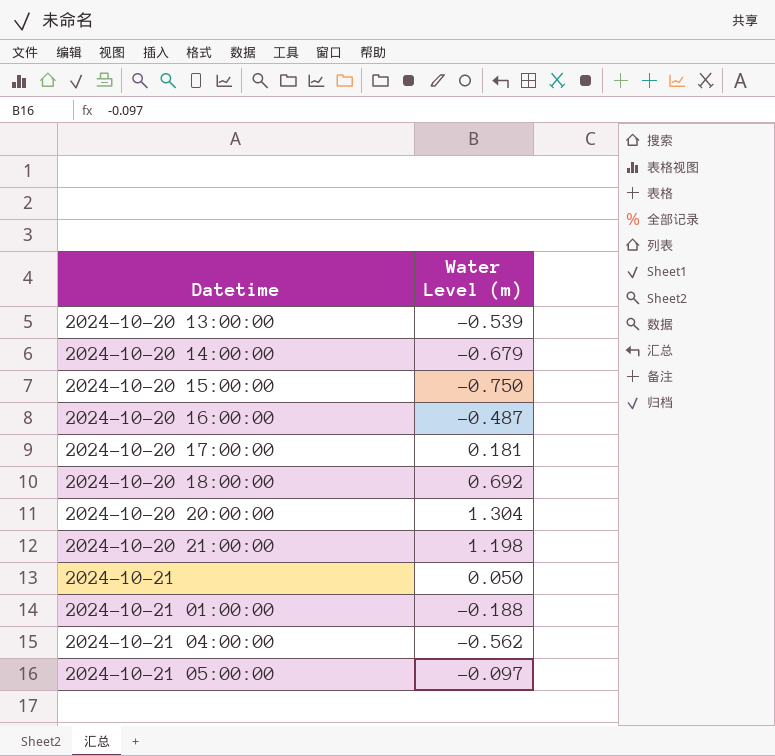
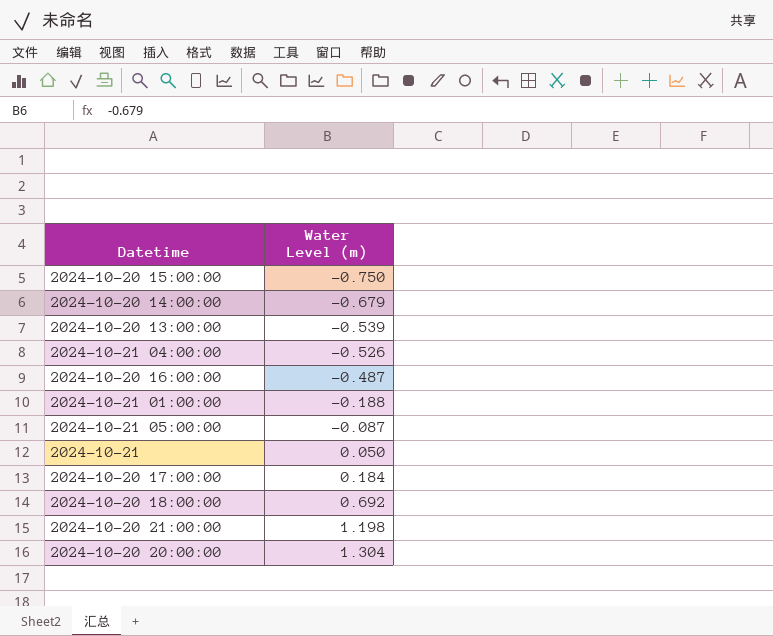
row order: Datetime ascending -> Water Level (m) ascending
2024-10-21 04:00:00 | Water Level (m): -0.562 -> -0.526
2024-10-21 05:00:00 | Water Level (m): -0.097 -> -0.087
2024-10-20 17:00:00 | Water Level (m): 0.181 -> 0.184

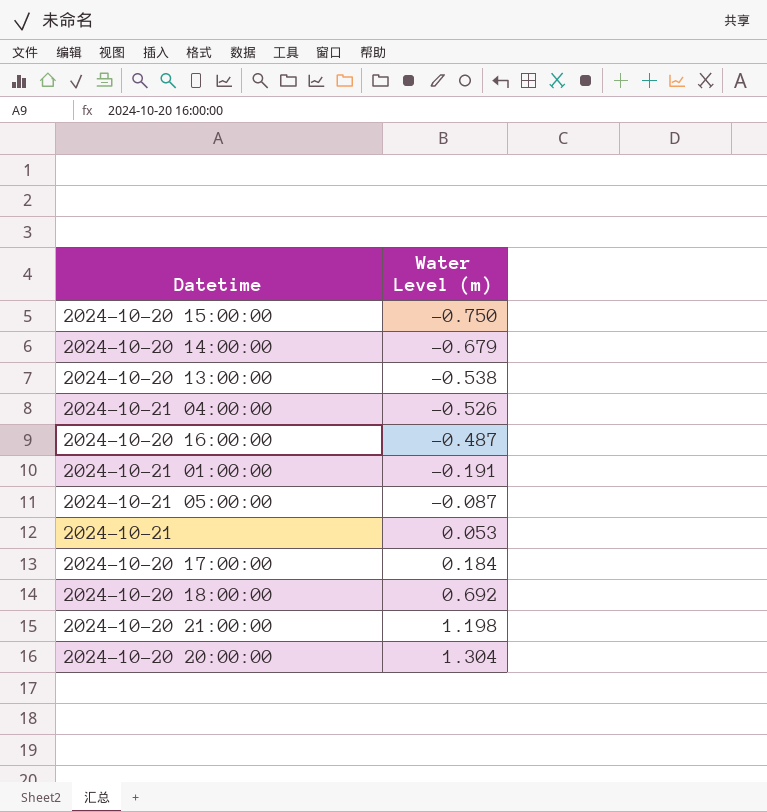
2024-10-20 13:00:00 | Water Level (m): -0.539 -> -0.538
2024-10-21 01:00:00 | Water Level (m): -0.188 -> -0.191
2024-10-21 | Water Level (m): 0.050 -> 0.053

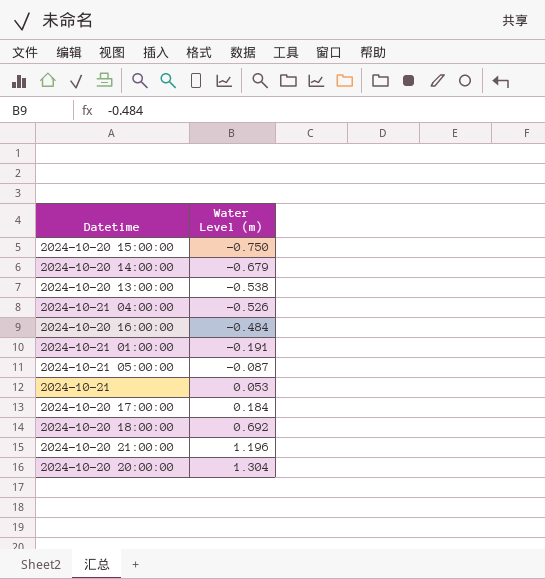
2024-10-20 16:00:00 | Water Level (m): -0.487 -> -0.484
2024-10-20 21:00:00 | Water Level (m): 1.198 -> 1.196

